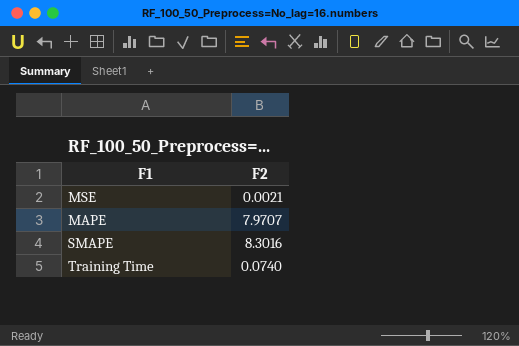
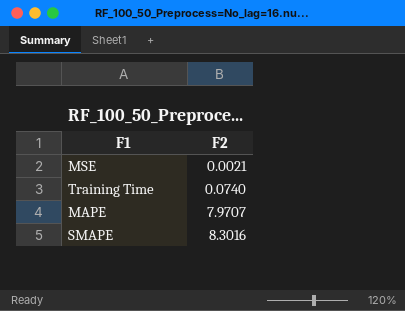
row order: none -> F2 ascending

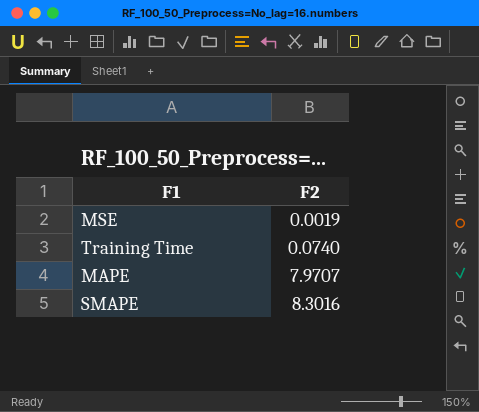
MSE | F2: 0.0021 -> 0.0019

